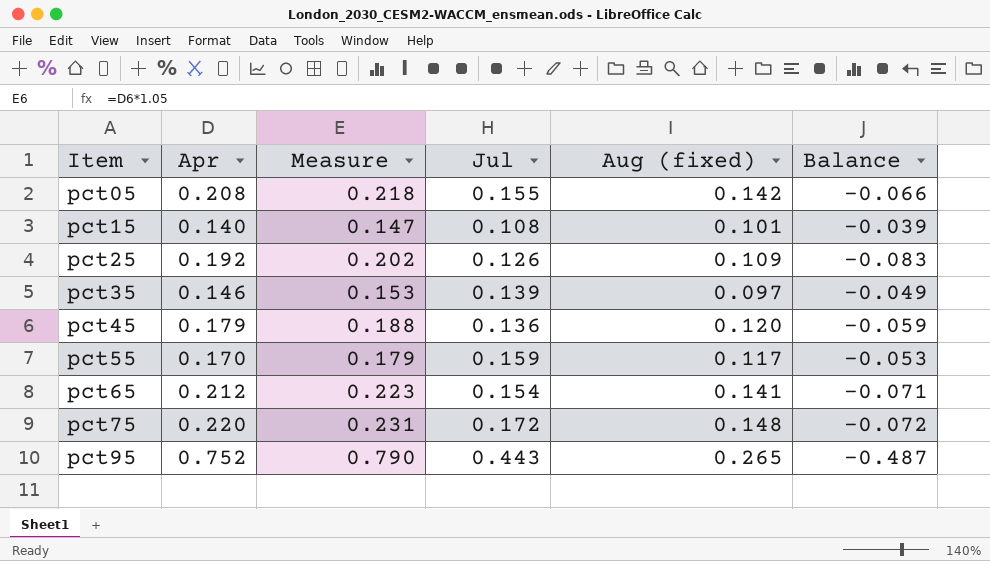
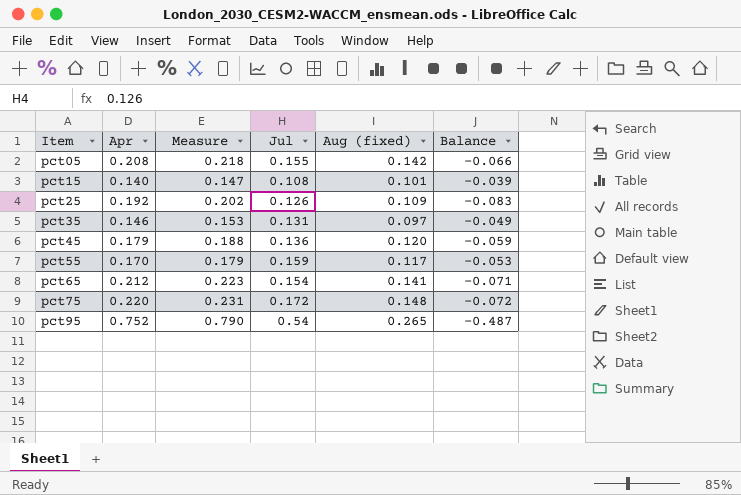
pct35 | Jul: 0.139 -> 0.131
pct95 | Jul: 0.443 -> 0.54

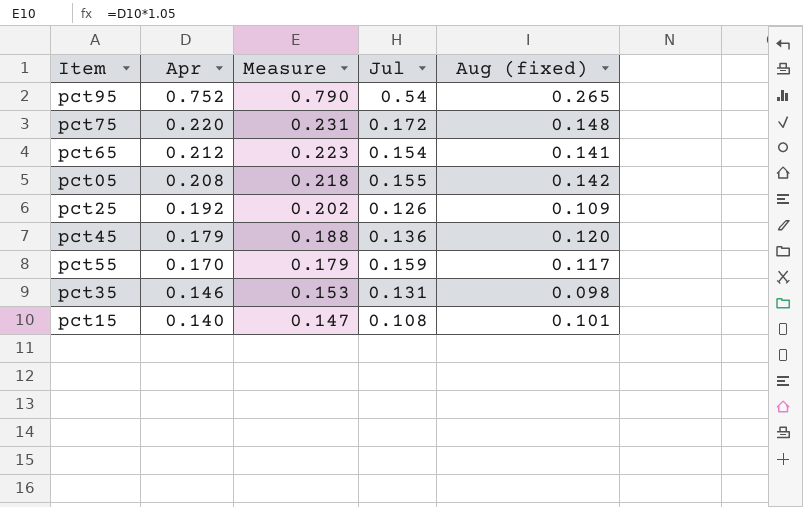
row order: Item ascending -> Apr descending
column Balance | formula: [Aug (fixed)] - [Apr] -> none
pct35 | Aug (fixed): 0.097 -> 0.098

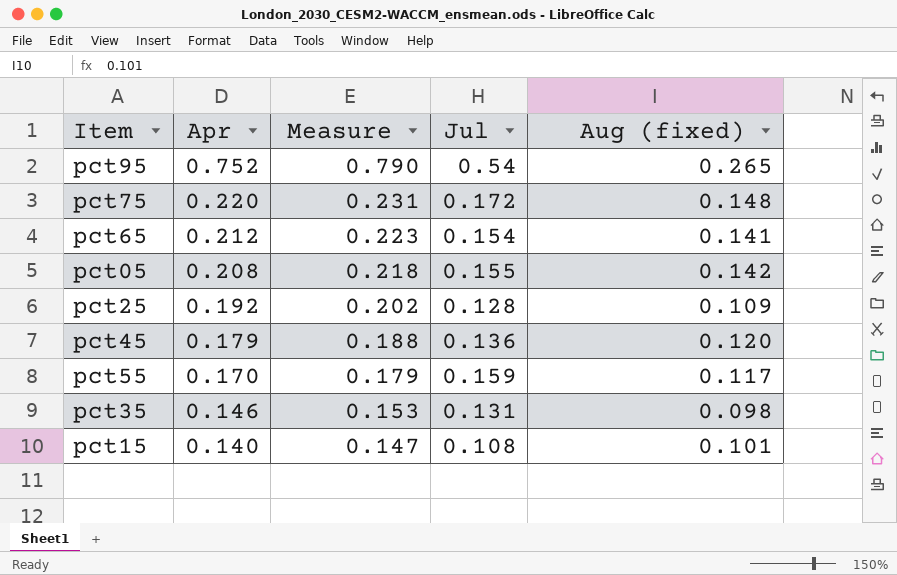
pct25 | Jul: 0.126 -> 0.128

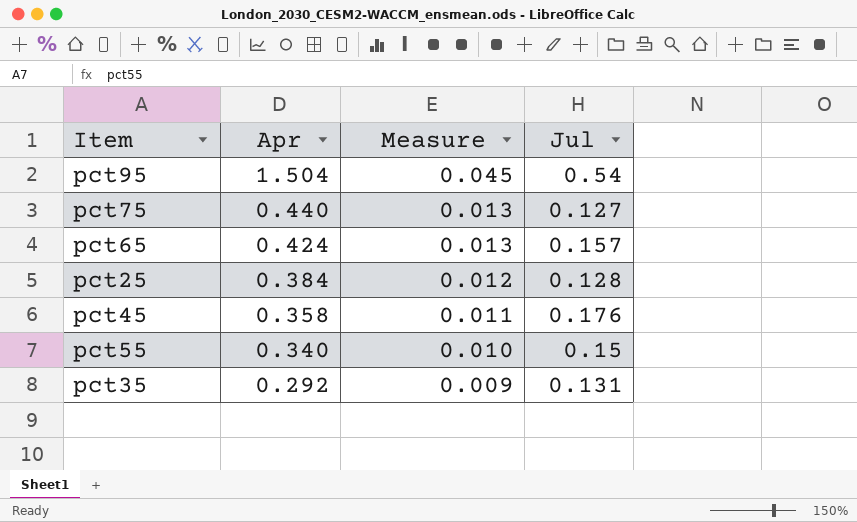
column Aug (fixed) | position: 5 -> none
column Measure | formula: [Apr] * 1.05 -> [Apr] * 0.03
row pct05: 0.208 | 0.218 | 0.155 | 0.142 -> none
row pct15: 0.140 | 0.147 | 0.108 | 0.101 -> none
pct95 | Apr: 0.752 -> 1.504
pct75 | Apr: 0.220 -> 0.440
pct75 | Jul: 0.172 -> 0.127
pct65 | Apr: 0.212 -> 0.424
pct65 | Jul: 0.154 -> 0.157
pct25 | Apr: 0.192 -> 0.384
pct45 | Apr: 0.179 -> 0.358
pct45 | Jul: 0.136 -> 0.176
pct55 | Apr: 0.170 -> 0.340
pct55 | Jul: 0.159 -> 0.15
pct35 | Apr: 0.146 -> 0.292

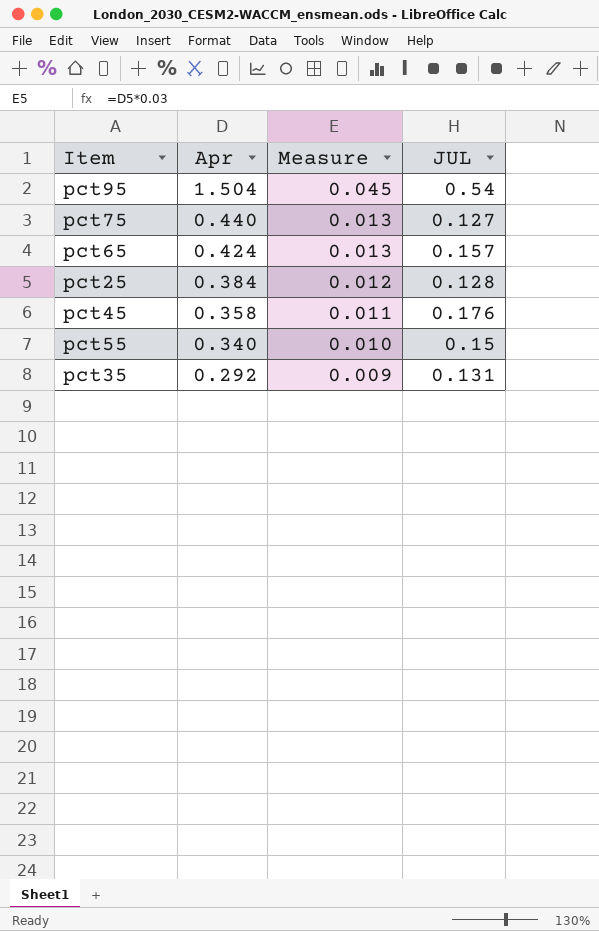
column name: Jul -> JUL

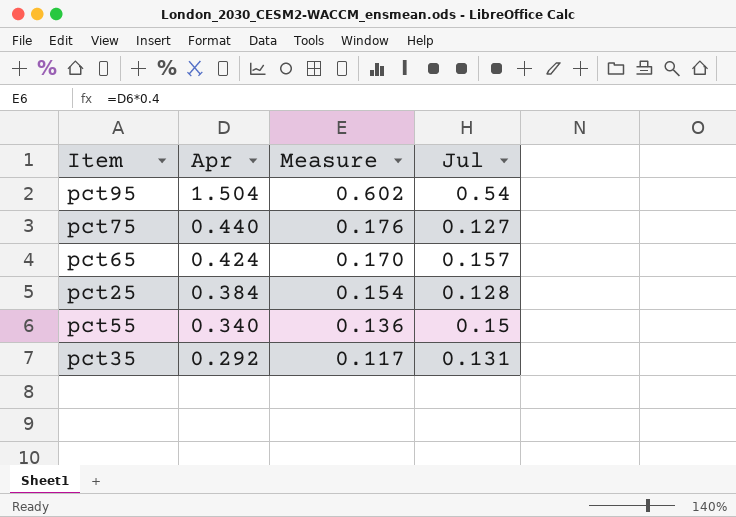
column Measure | formula: [Apr] * 0.03 -> [Apr] * 0.4
column name: JUL -> Jul
row pct45: 0.358 | 0.011 | 0.176 -> none

